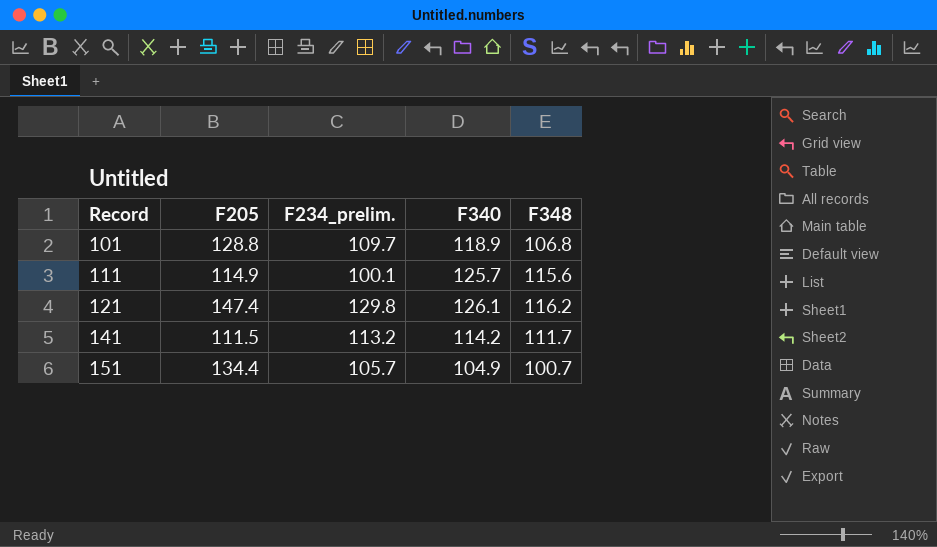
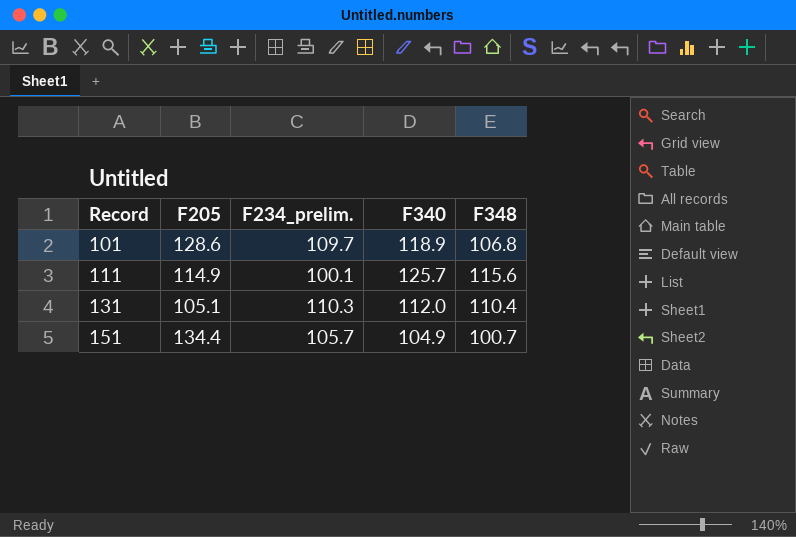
row 121: 147.4 | 129.8 | 126.1 | 116.2 -> none
row 141: 111.5 | 113.2 | 114.2 | 111.7 -> none
101 | F205: 128.8 -> 128.6
row 131: none -> 105.1 | 110.3 | 112.0 | 110.4

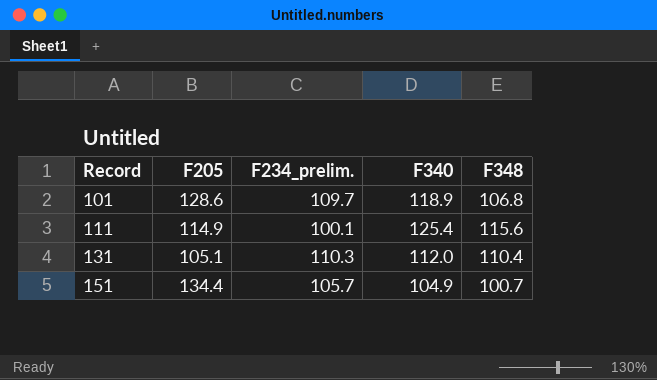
111 | F340: 125.7 -> 125.4

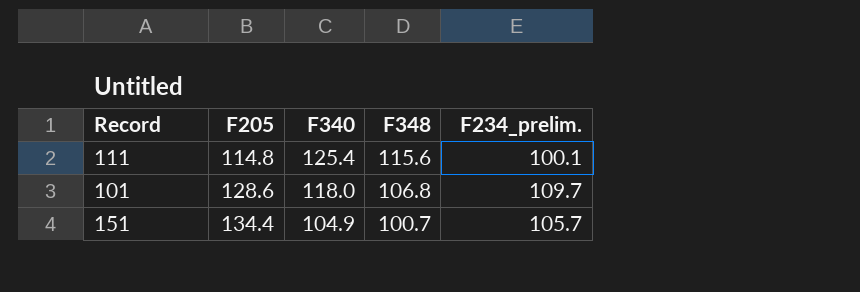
row order: Record ascending -> F205 ascending
column F234_prelim. | position: 3 -> 5
row 131: 105.1 | 110.3 | 112.0 | 110.4 -> none
111 | F205: 114.9 -> 114.8
101 | F340: 118.9 -> 118.0

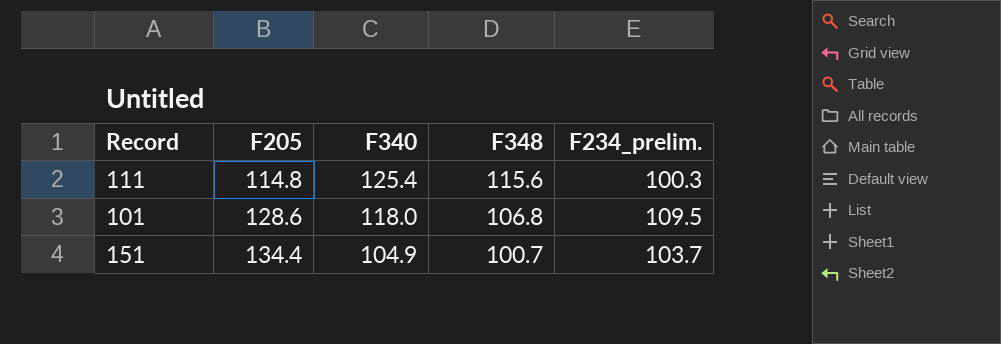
111 | F234_prelim.: 100.1 -> 100.3
101 | F234_prelim.: 109.7 -> 109.5
151 | F234_prelim.: 105.7 -> 103.7

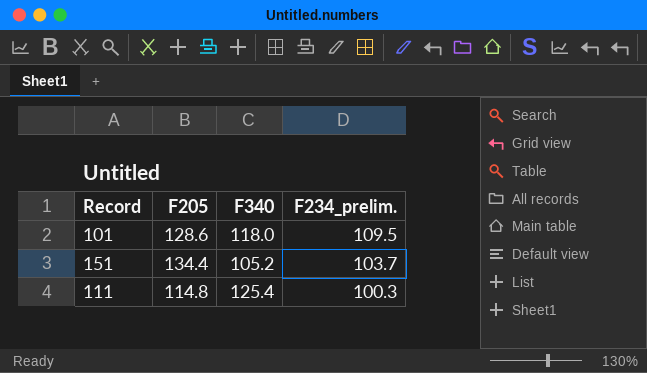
row order: F205 ascending -> F234_prelim. descending
column F348 | position: 4 -> none
151 | F340: 104.9 -> 105.2

